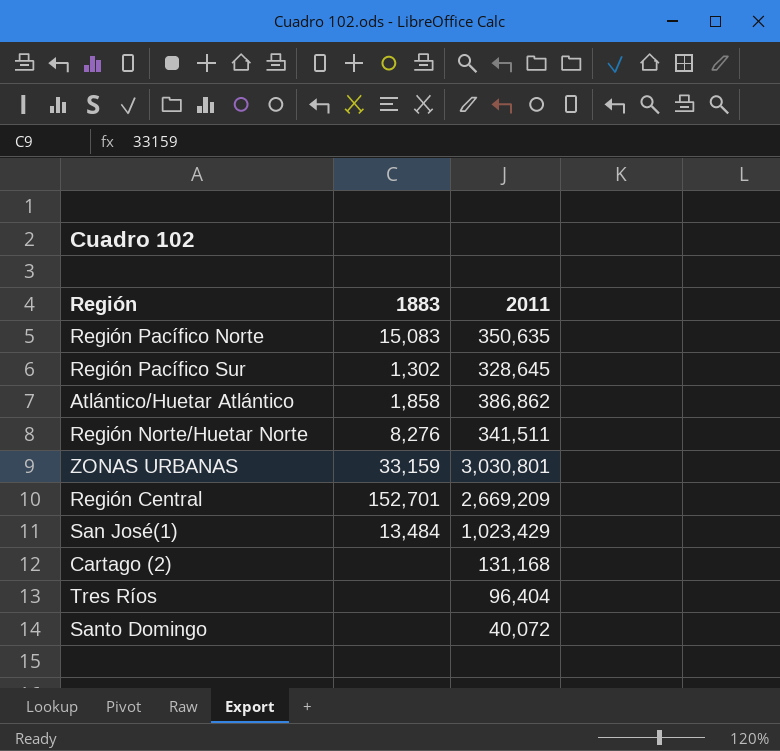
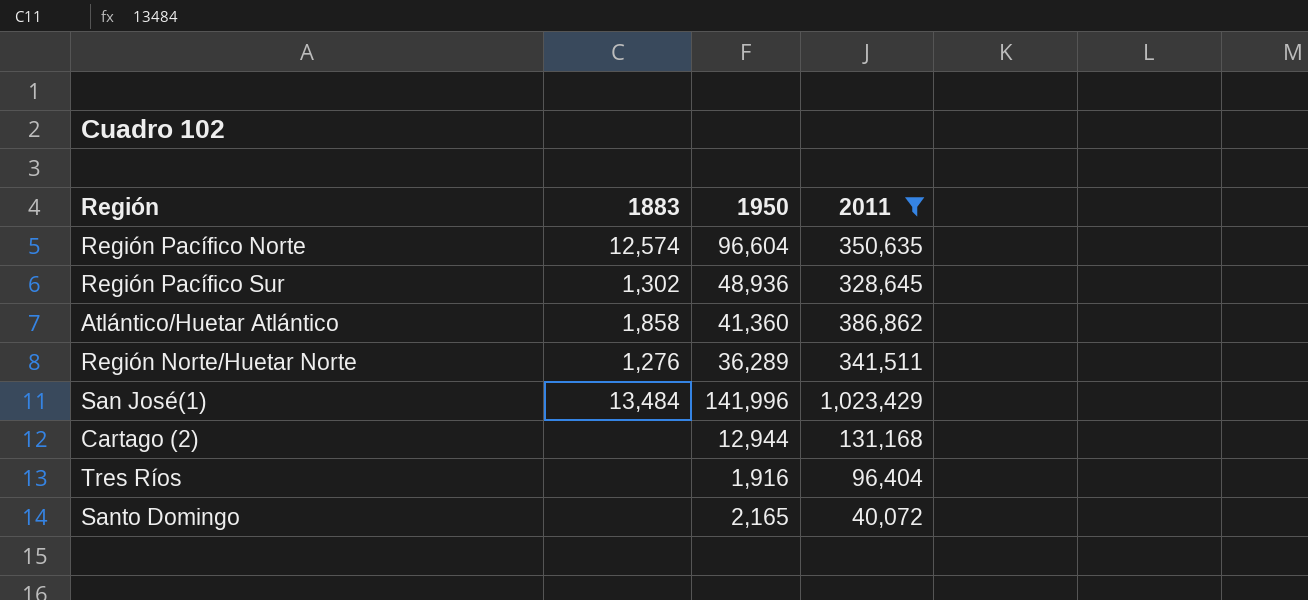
filter: none -> 2011 <= 1,023,429
column 1950 | position: none -> 3
Región Pacífico Norte | 1883: 15,083 -> 12,574
Región Norte/Huetar Norte | 1883: 8,276 -> 1,276

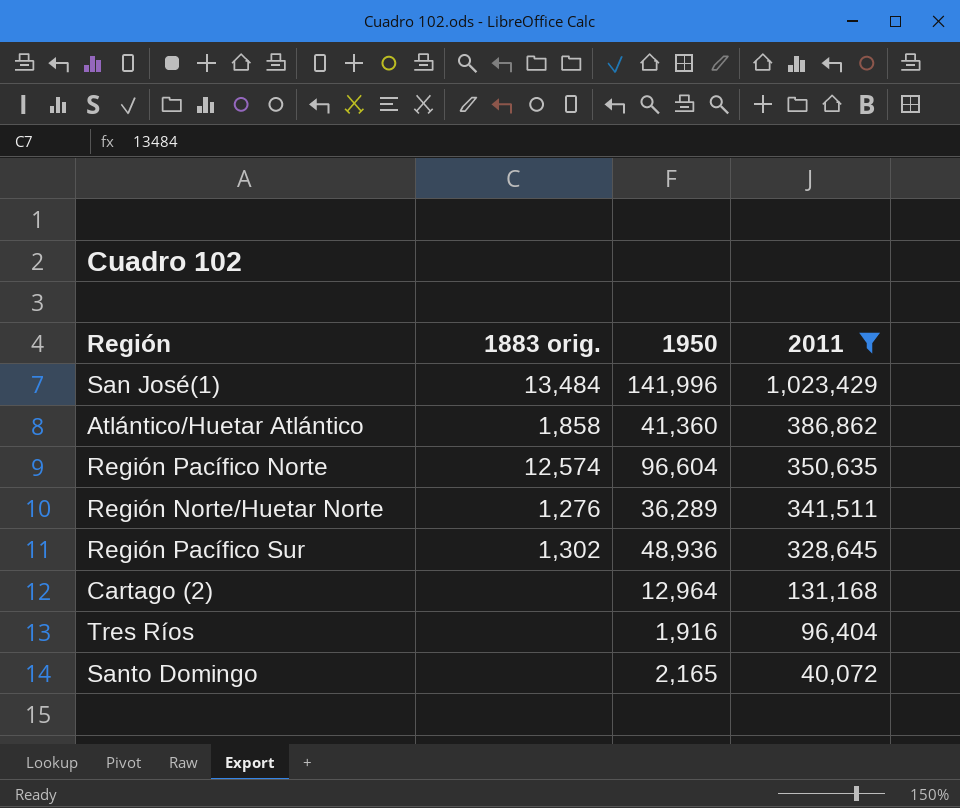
row order: none -> 2011 descending
column name: 1883 -> 1883 orig.
Cartago (2) | 1950: 12,944 -> 12,964

